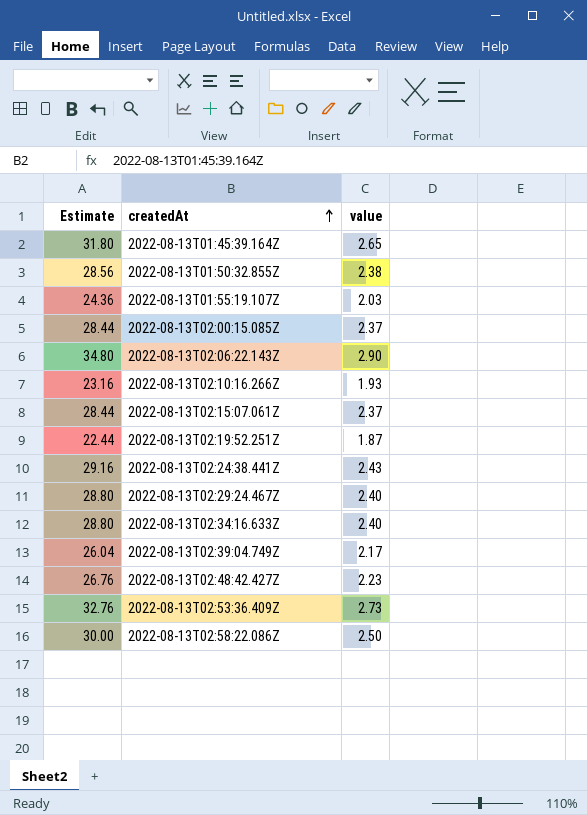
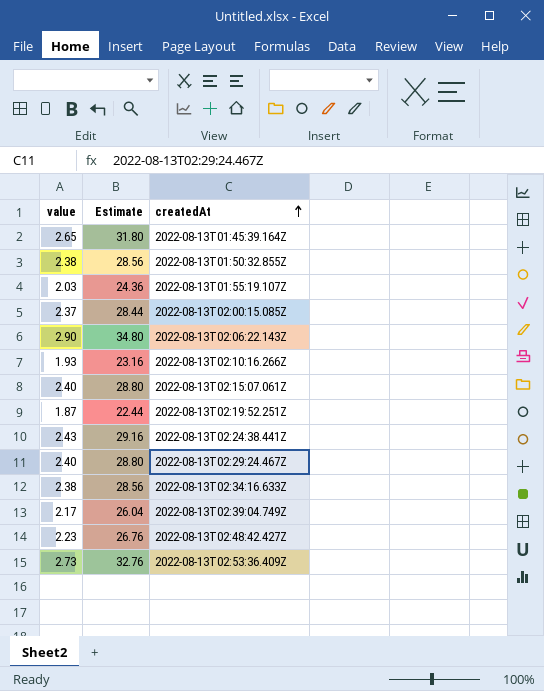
column value | position: 3 -> 1
row 2022-08-13T02:58:22.086Z: 30.00 | 2.50 -> none
2022-08-13T02:15:07.061Z | value: 2.37 -> 2.40
2022-08-13T02:15:07.061Z | Estimate: 28.44 -> 28.80
2022-08-13T02:34:16.633Z | value: 2.40 -> 2.38
2022-08-13T02:34:16.633Z | Estimate: 28.80 -> 28.56

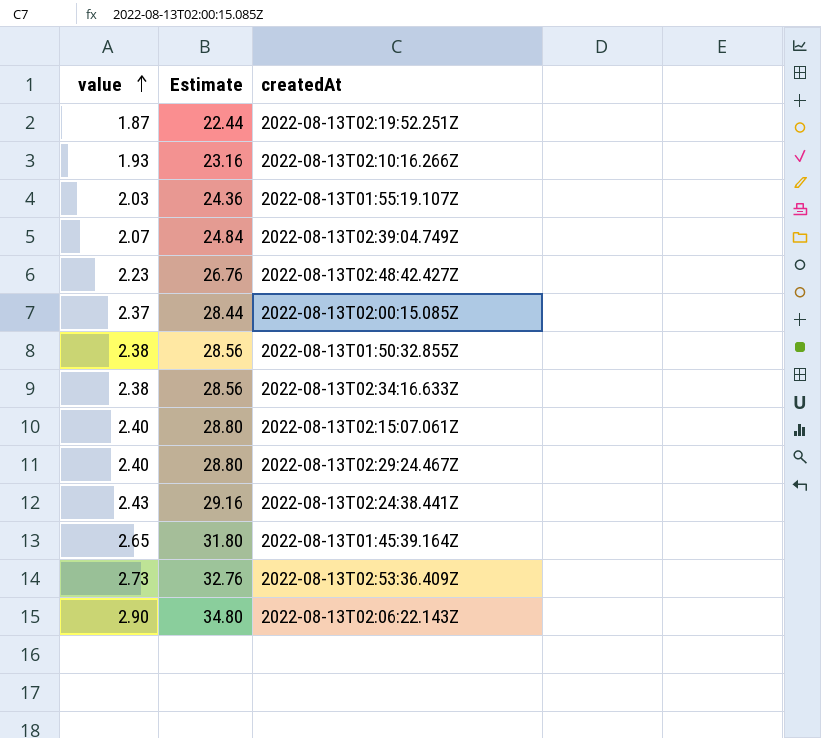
row order: createdAt ascending -> value ascending
2022-08-13T02:39:04.749Z | value: 2.17 -> 2.07
2022-08-13T02:39:04.749Z | Estimate: 26.04 -> 24.84

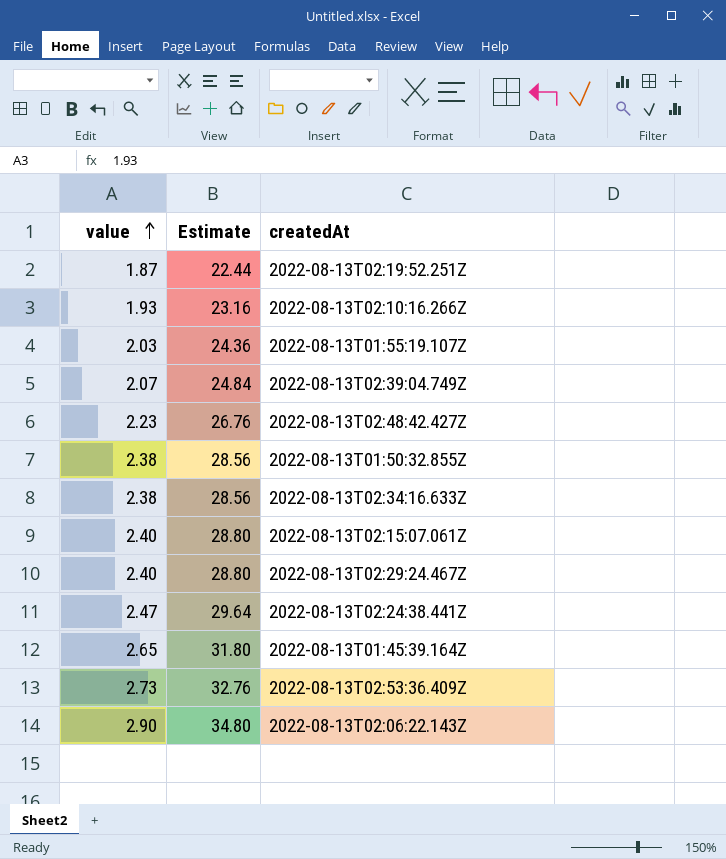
row 2022-08-13T02:00:15.085Z: 2.37 | 28.44 -> none
2022-08-13T02:24:38.441Z | value: 2.43 -> 2.47
2022-08-13T02:24:38.441Z | Estimate: 29.16 -> 29.64

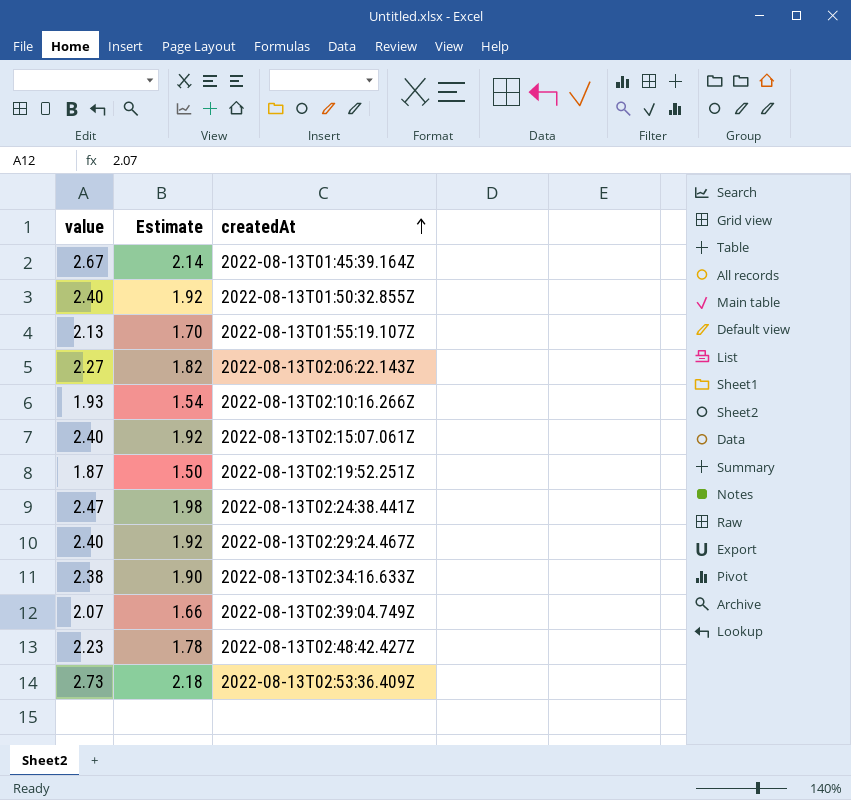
row order: value ascending -> createdAt ascending
column Estimate | formula: [value] * 12 -> [value] * 0.8
2022-08-13T01:45:39.164Z | value: 2.65 -> 2.67
2022-08-13T01:50:32.855Z | value: 2.38 -> 2.40
2022-08-13T01:55:19.107Z | value: 2.03 -> 2.13
2022-08-13T02:06:22.143Z | value: 2.90 -> 2.27

